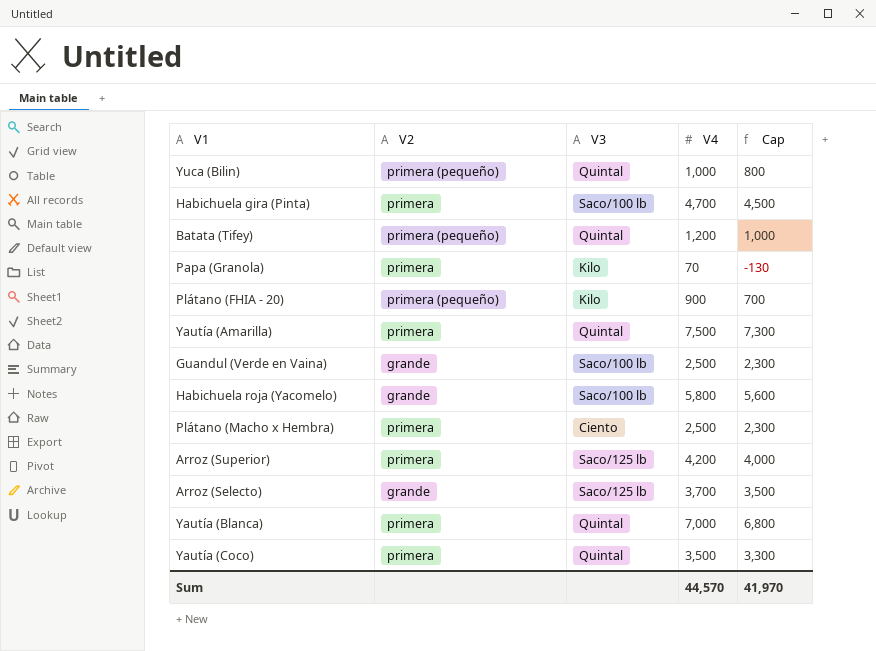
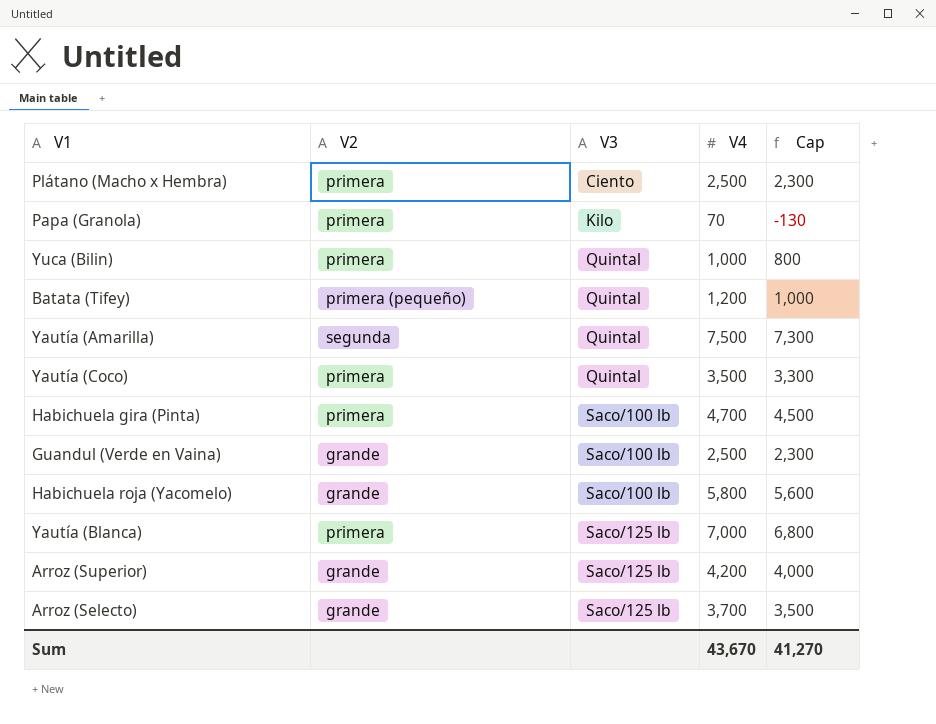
row order: none -> V3 ascending
row Plátano (FHIA - 20): primera (pequeño) | Kilo | 900 | 700 -> none
Yuca (Bilin) | V2: primera (pequeño) -> primera
Yautía (Amarilla) | V2: primera -> segunda
Yautía (Blanca) | V3: Quintal -> Saco/125 lb
Arroz (Superior) | V2: primera -> grande
Sum | V4: 44,570 -> 43,670
Sum | Cap: 41,970 -> 41,270

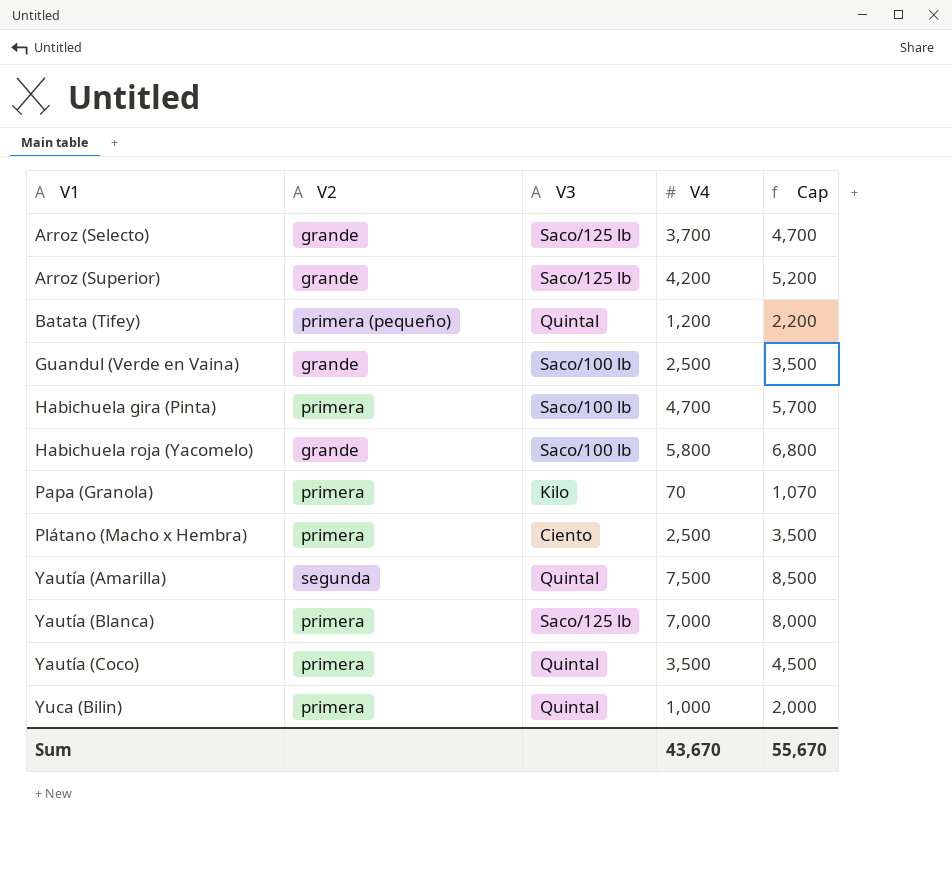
row order: V3 ascending -> V1 ascending
column Cap | formula: [V4] - 200 -> [V4] + 1000
Sum | Cap: 41,270 -> 55,670

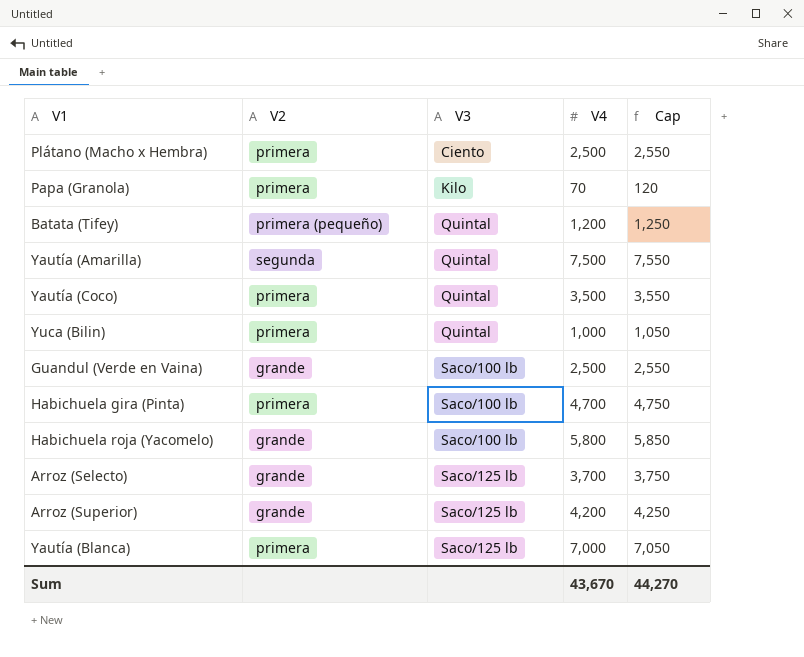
row order: V1 ascending -> V3 ascending
column Cap | formula: [V4] + 1000 -> [V4] + 50
Sum | Cap: 55,670 -> 44,270

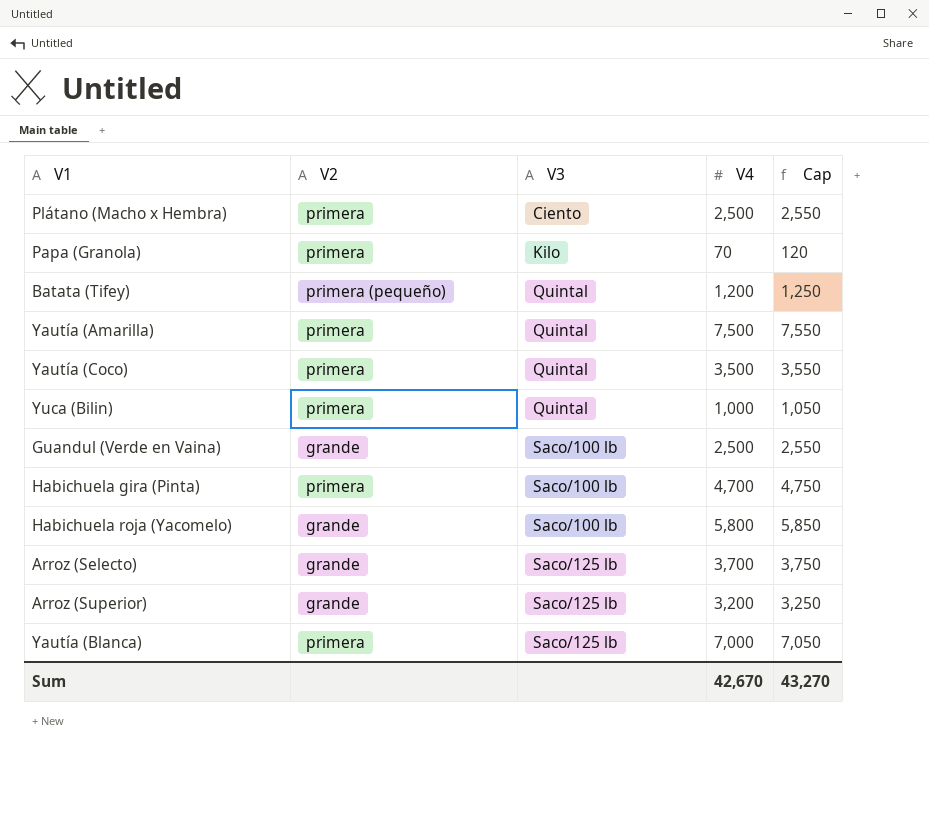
Yautía (Amarilla) | V2: segunda -> primera
Arroz (Superior) | V4: 4,200 -> 3,200
Arroz (Superior) | Cap: 4,250 -> 3,250
Sum | V4: 43,670 -> 42,670
Sum | Cap: 44,270 -> 43,270

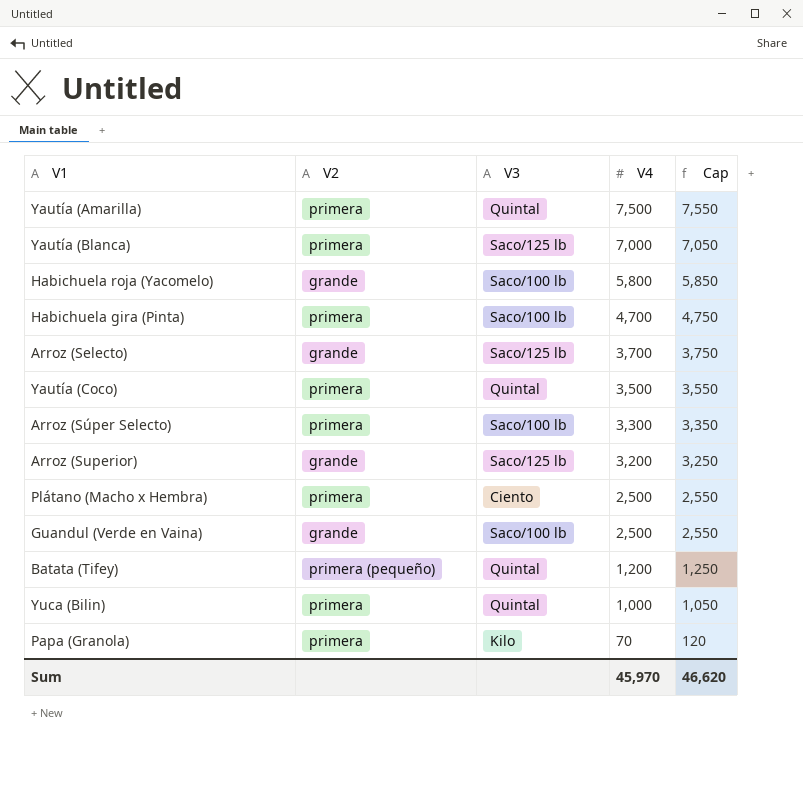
row order: V3 ascending -> V4 descending
row Arroz (Súper Selecto): none -> primera | Saco/100 lb | 3,300 | 3,350
Sum | V4: 42,670 -> 45,970
Sum | Cap: 43,270 -> 46,620

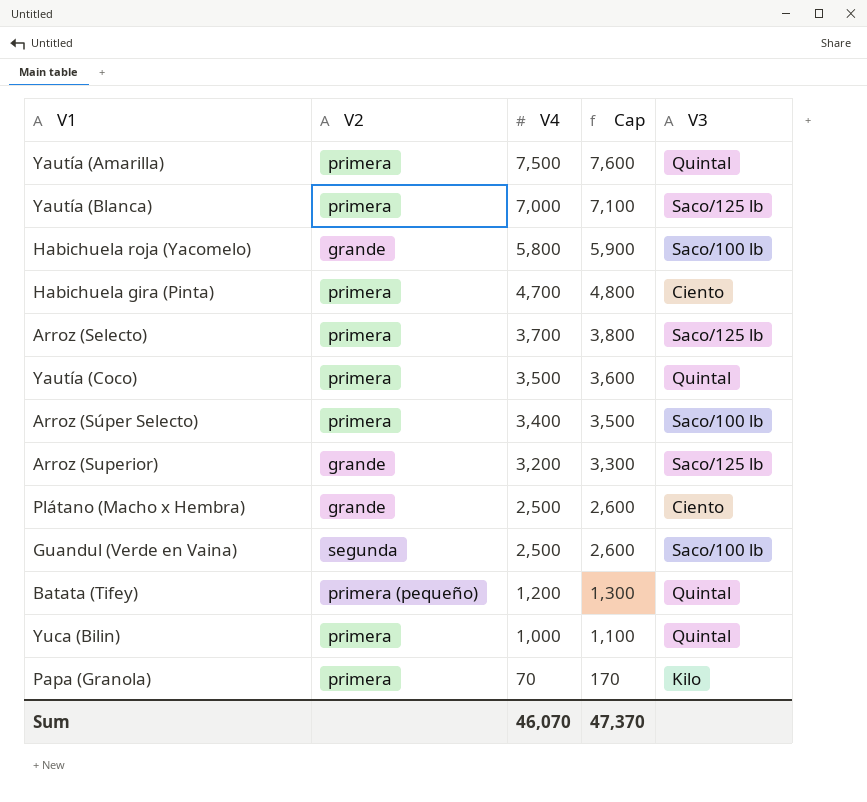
column Cap | formula: [V4] + 50 -> [V4] + 100
column V3 | position: 3 -> 5
Habichuela gira (Pinta) | V3: Saco/100 lb -> Ciento
Arroz (Selecto) | V2: grande -> primera
Arroz (Súper Selecto) | V4: 3,300 -> 3,400
Plátano (Macho x Hembra) | V2: primera -> grande
Guandul (Verde en Vaina) | V2: grande -> segunda
Sum | V4: 45,970 -> 46,070
Sum | Cap: 46,620 -> 47,370

